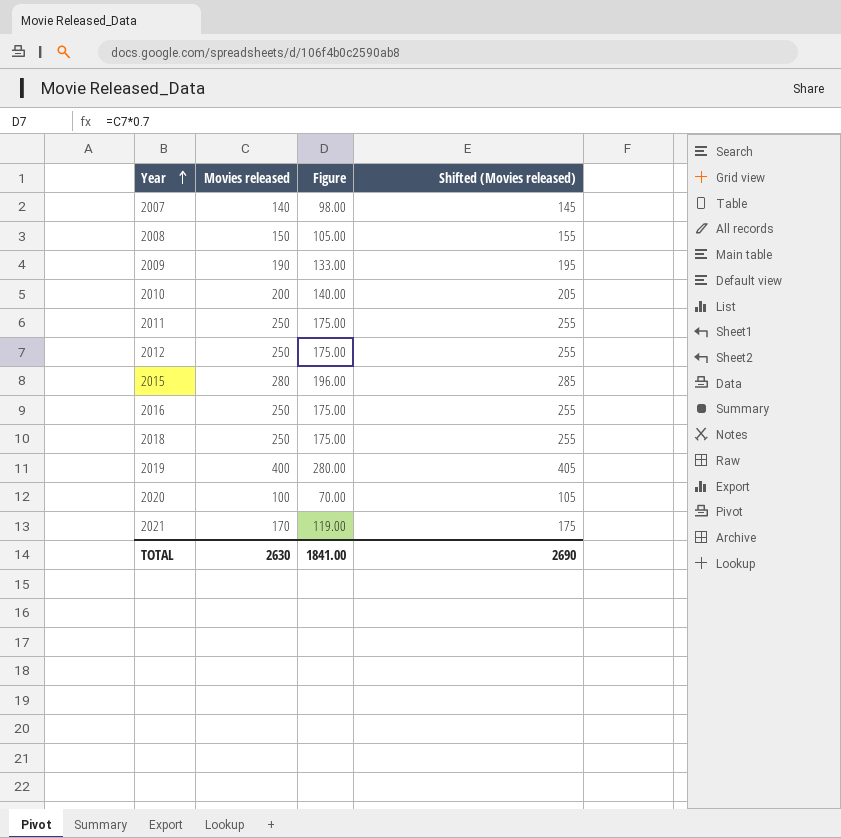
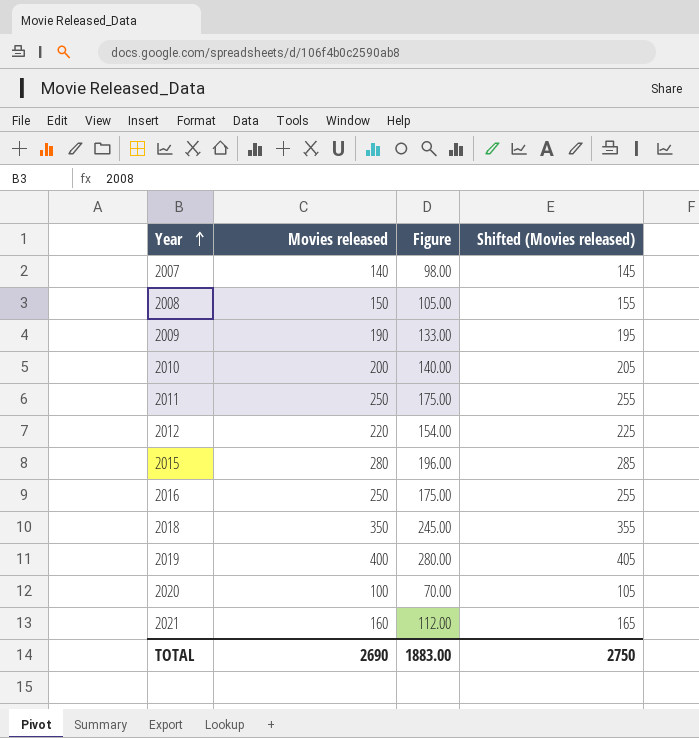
2012 | Movies released: 250 -> 220
2012 | Figure: 175.00 -> 154.00
2012 | Shifted (Movies released): 255 -> 225
2018 | Movies released: 250 -> 350
2018 | Figure: 175.00 -> 245.00
2018 | Shifted (Movies released): 255 -> 355
2021 | Movies released: 170 -> 160
2021 | Figure: 119.00 -> 112.00
2021 | Shifted (Movies released): 175 -> 165
TOTAL | Movies released: 2630 -> 2690
TOTAL | Figure: 1841.00 -> 1883.00
TOTAL | Shifted (Movies released): 2690 -> 2750

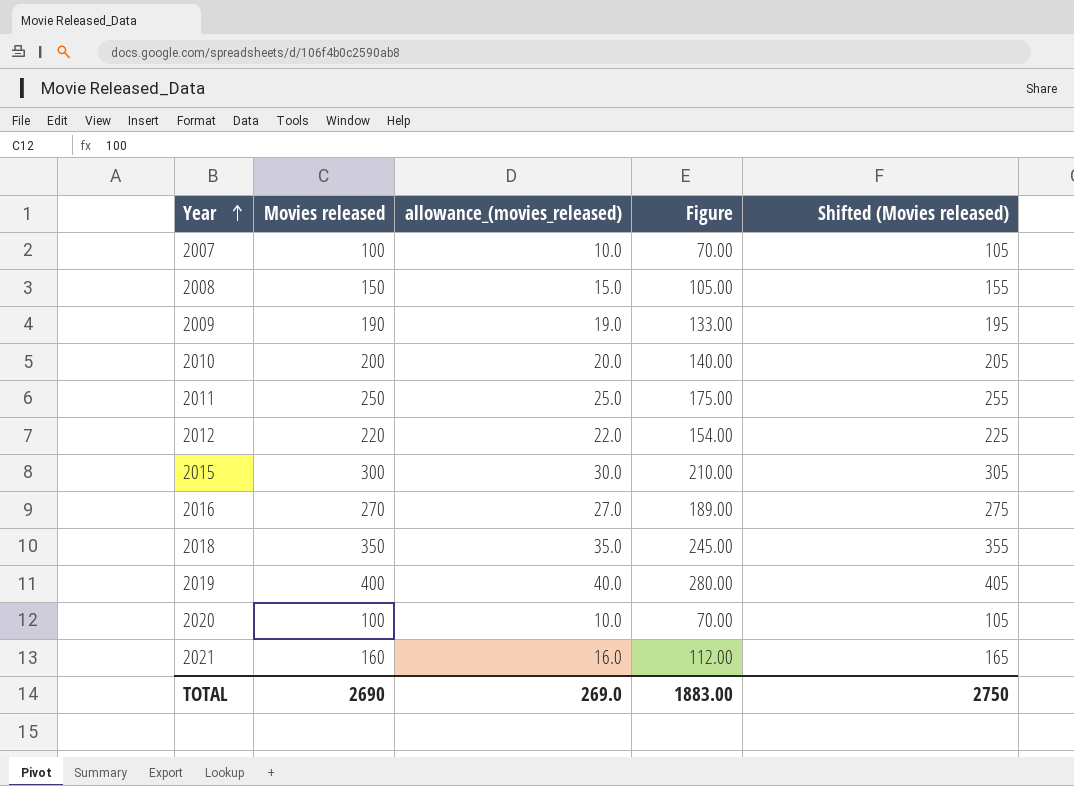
column allowance_(movies_released) | formula: none -> [Movies released] * 0.1
2007 | Movies released: 140 -> 100
2007 | Figure: 98.00 -> 70.00
2007 | Shifted (Movies released): 145 -> 105
2015 | Movies released: 280 -> 300
2015 | Figure: 196.00 -> 210.00
2015 | Shifted (Movies released): 285 -> 305
2016 | Movies released: 250 -> 270
2016 | Figure: 175.00 -> 189.00
2016 | Shifted (Movies released): 255 -> 275

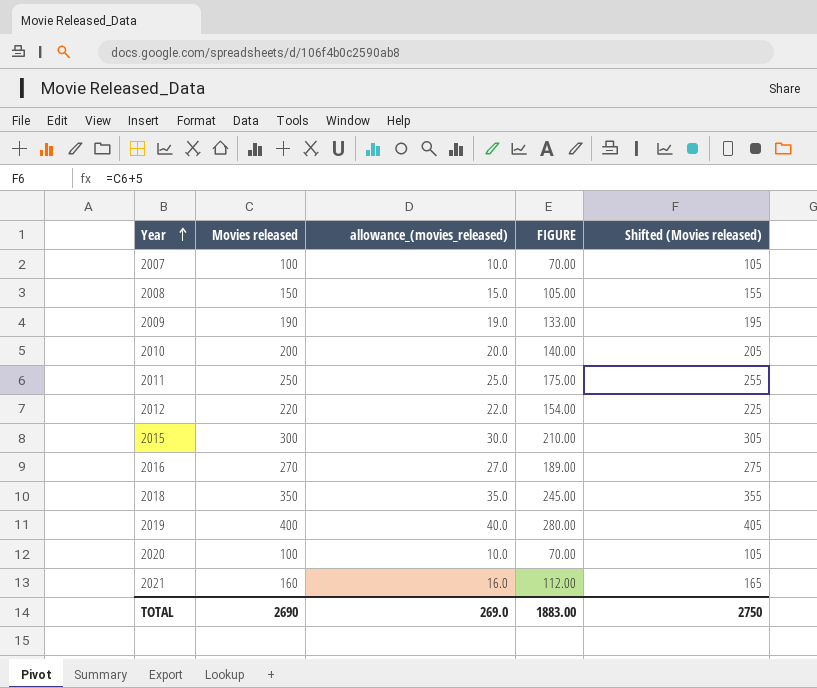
column name: Figure -> FIGURE

